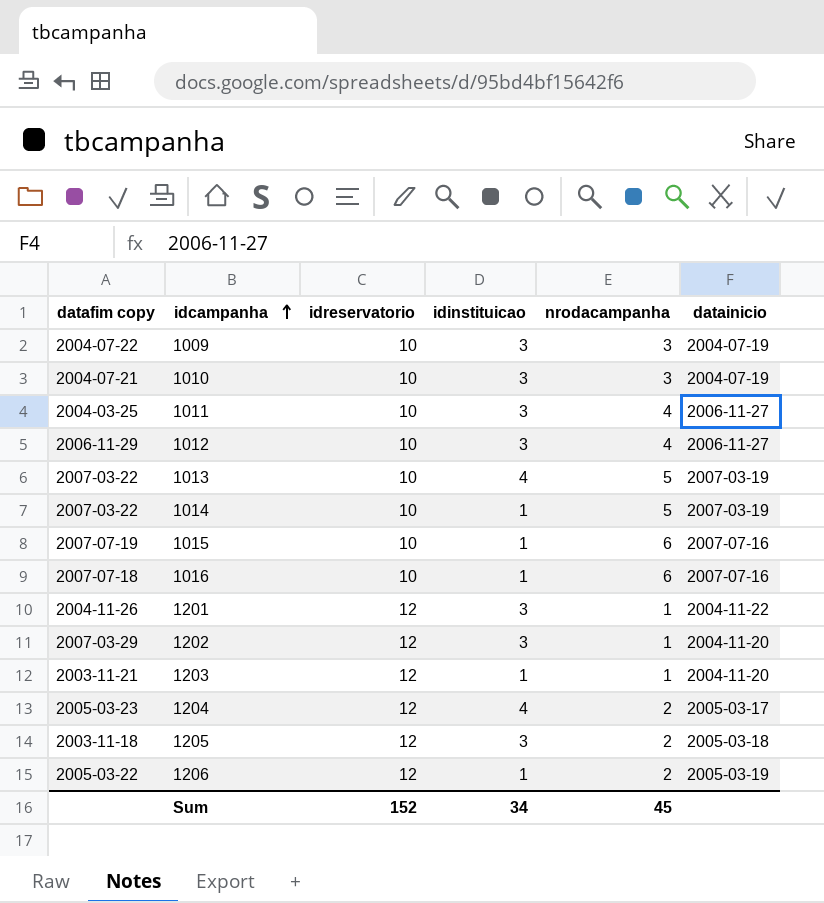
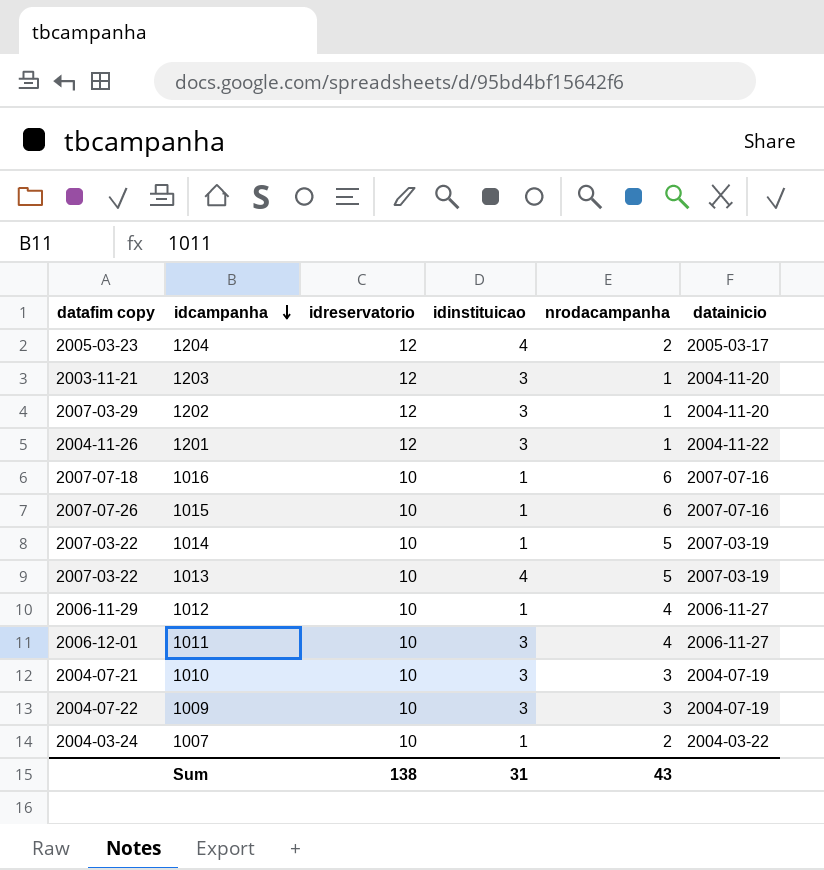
row order: idcampanha ascending -> idcampanha descending
row 1205: 2003-11-18 | 12 | 3 | 2 | 2005-03-18 -> none
row 1206: 2005-03-22 | 12 | 1 | 2 | 2005-03-19 -> none
1203 | idinstituicao: 1 -> 3
1015 | datafim copy: 2007-07-19 -> 2007-07-26
1012 | idinstituicao: 3 -> 1
1011 | datafim copy: 2004-03-25 -> 2006-12-01
row 1007: none -> 2004-03-24 | 10 | 1 | 2 | 2004-03-22
Sum | idreservatorio: 152 -> 138
Sum | idinstituicao: 34 -> 31
Sum | nrodacampanha: 45 -> 43

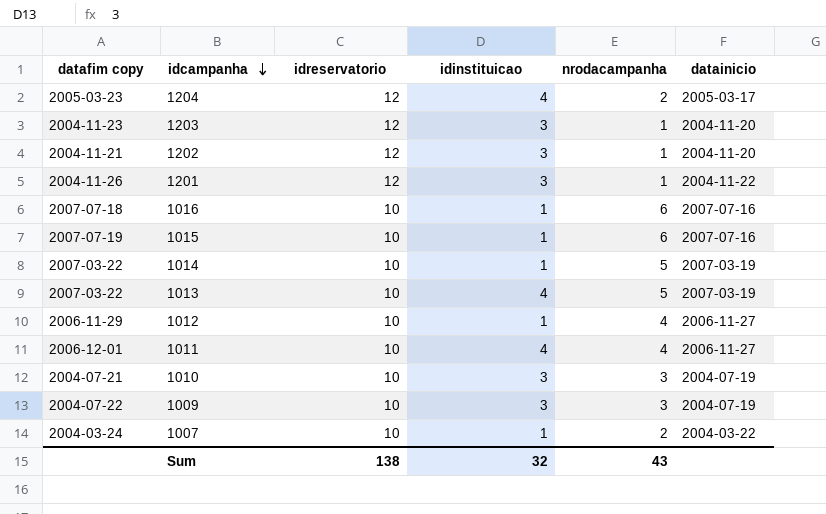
1203 | datafim copy: 2003-11-21 -> 2004-11-23
1202 | datafim copy: 2007-03-29 -> 2004-11-21
1015 | datafim copy: 2007-07-26 -> 2007-07-19
1011 | idinstituicao: 3 -> 4
Sum | idinstituicao: 31 -> 32

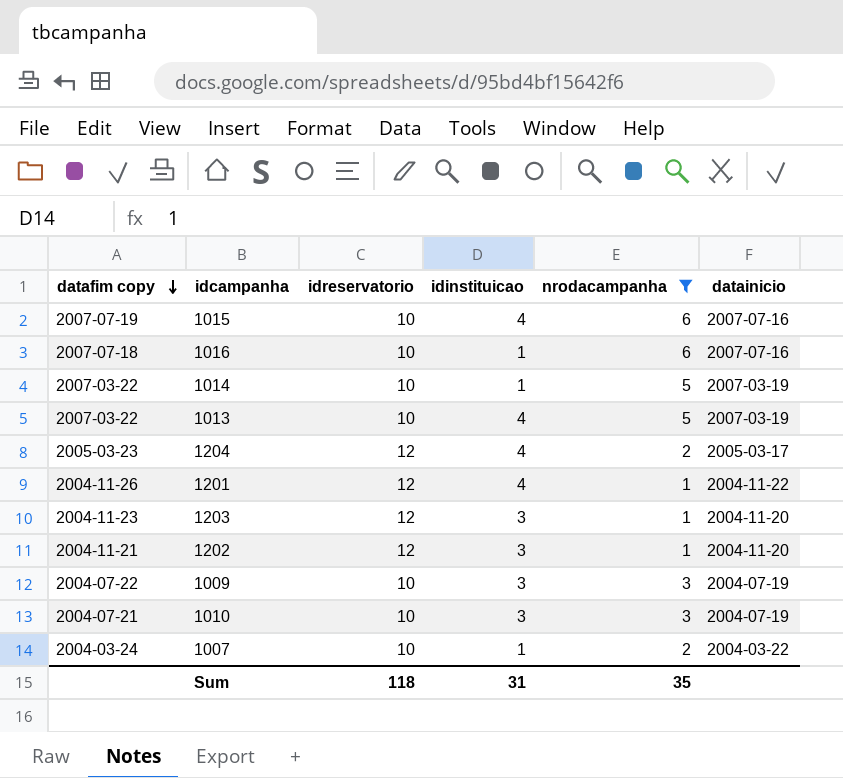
filter: none -> nrodacampanha != 4
row order: idcampanha descending -> datafim copy descending
1015 | idinstituicao: 1 -> 4
1201 | idinstituicao: 3 -> 4
Sum | idreservatorio: 138 -> 118
Sum | idinstituicao: 32 -> 31
Sum | nrodacampanha: 43 -> 35

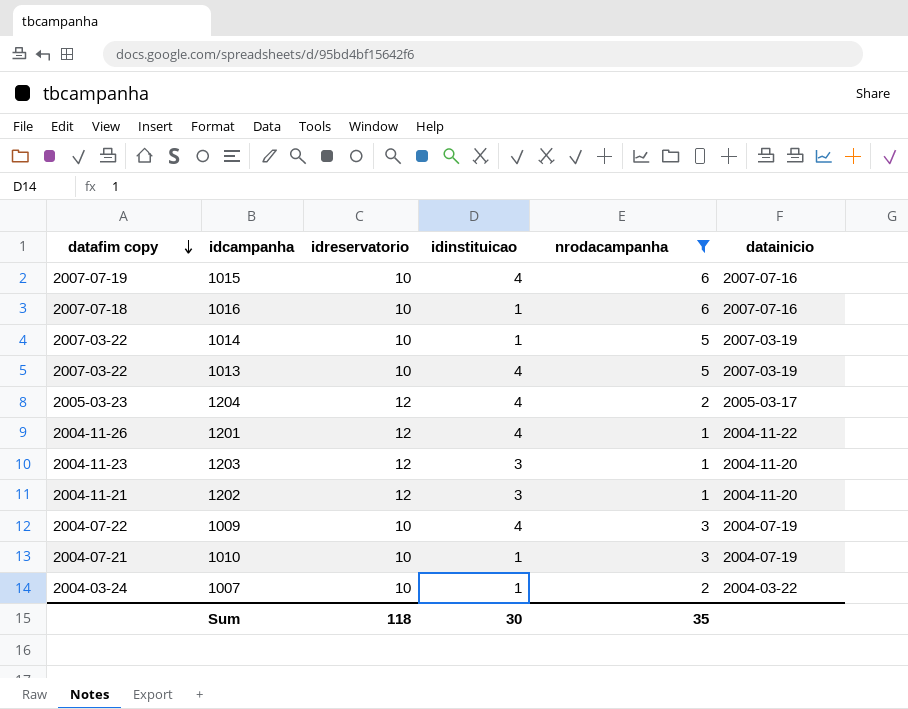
1009 | idinstituicao: 3 -> 4
1010 | idinstituicao: 3 -> 1
Sum | idinstituicao: 31 -> 30

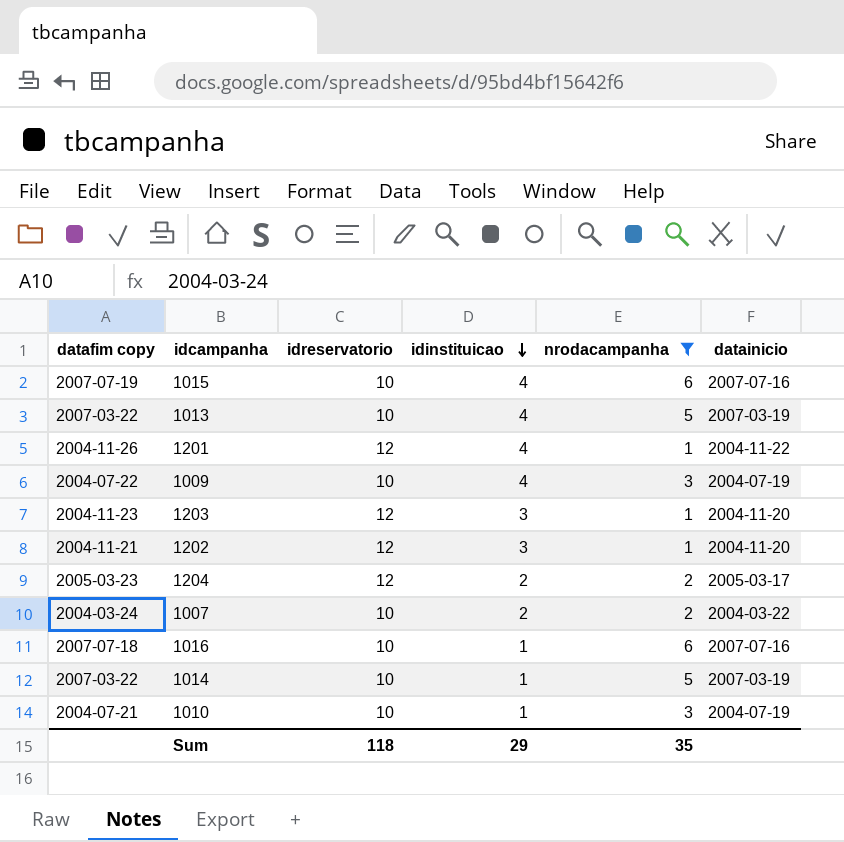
row order: datafim copy descending -> idinstituicao descending
1204 | idinstituicao: 4 -> 2
1007 | idinstituicao: 1 -> 2
Sum | idinstituicao: 30 -> 29

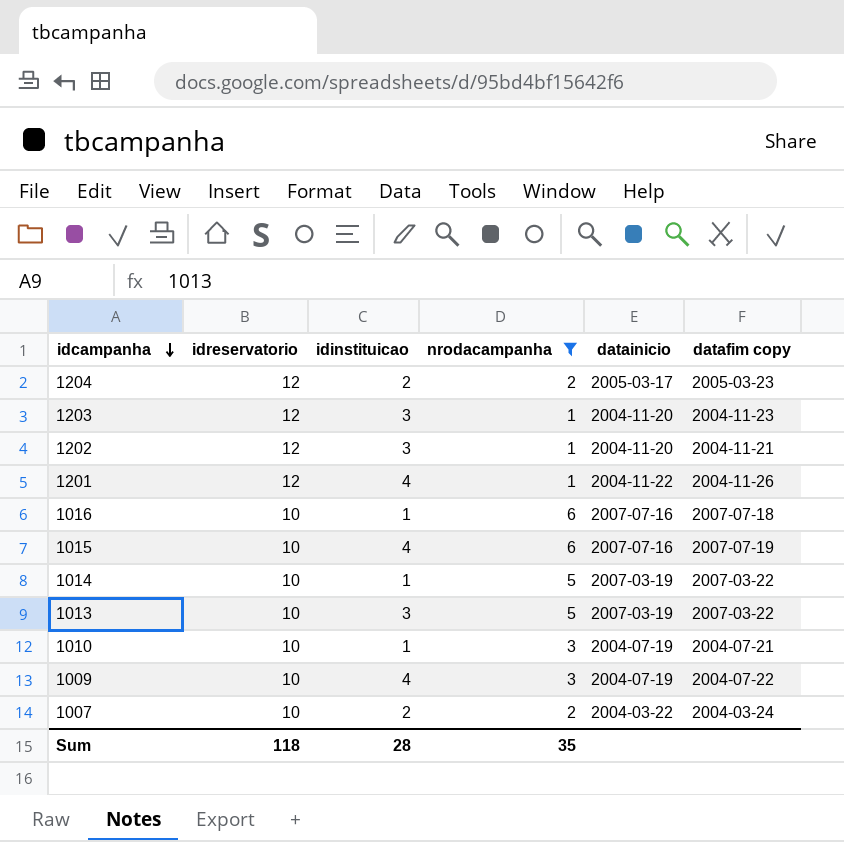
row order: idinstituicao descending -> idcampanha descending
column datafim copy | position: 1 -> 6
1013 | idinstituicao: 4 -> 3
Sum | idinstituicao: 29 -> 28

